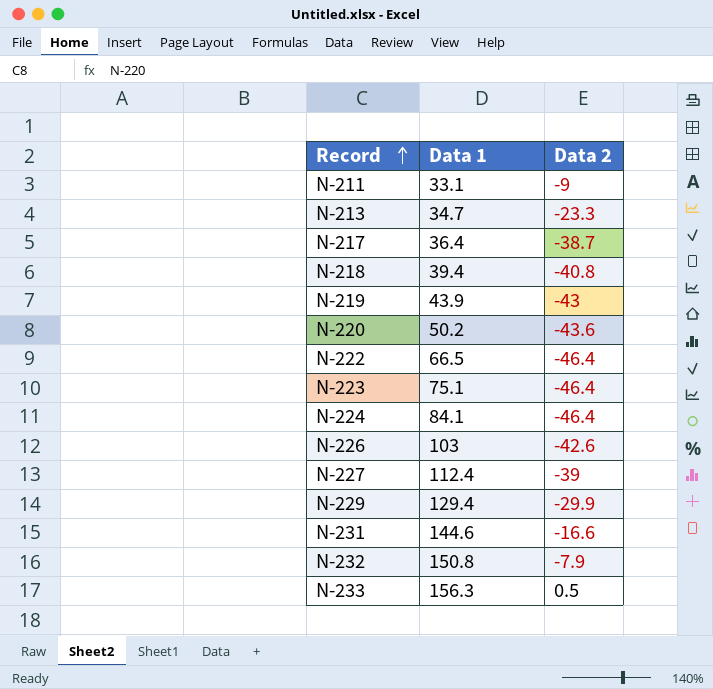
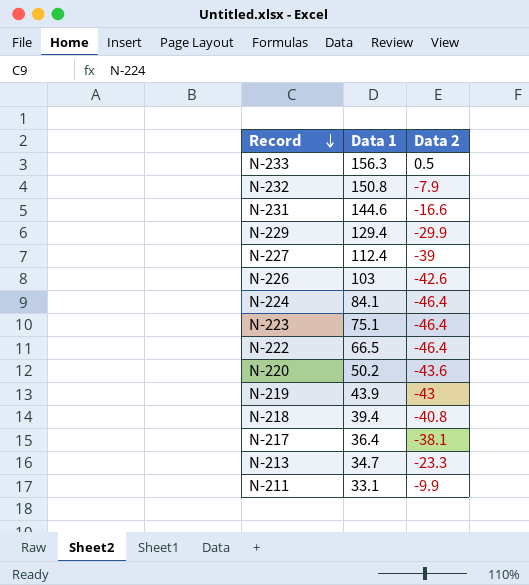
row order: Record ascending -> Record descending
N-217 | Data 2: -38.7 -> -38.1
N-211 | Data 2: -9 -> -9.9

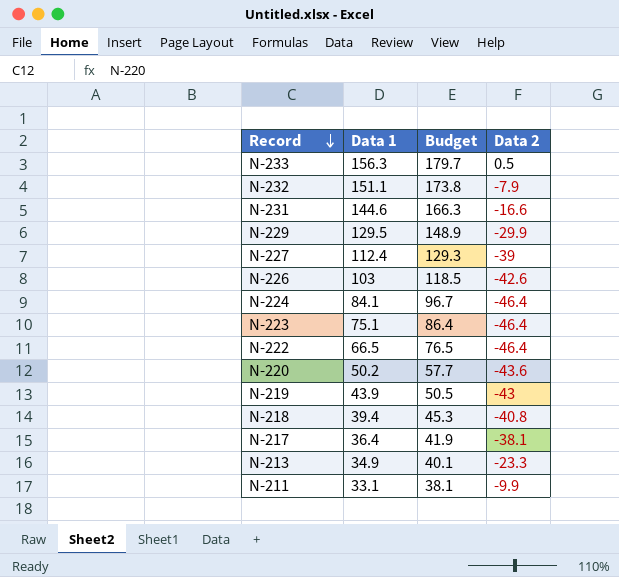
column Budget | formula: none -> [Data 1] * 1.15
N-232 | Data 1: 150.8 -> 151.1
N-229 | Data 1: 129.4 -> 129.5
N-213 | Data 1: 34.7 -> 34.9

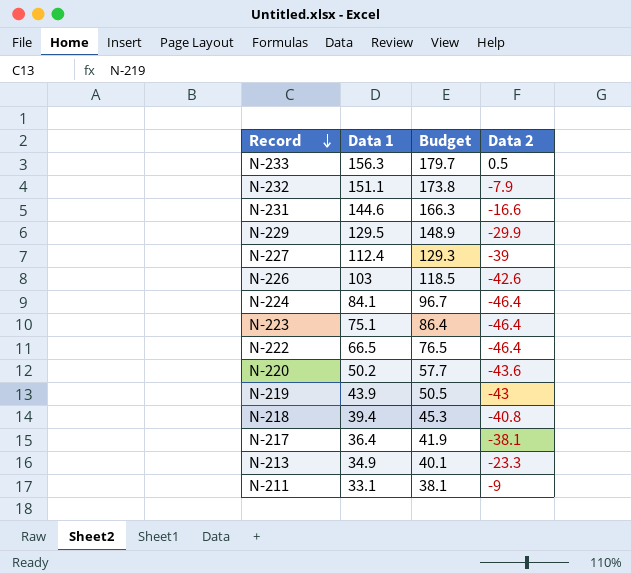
N-211 | Data 2: -9.9 -> -9

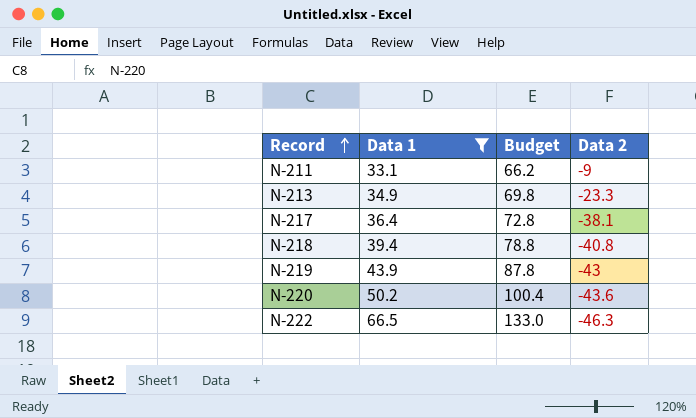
filter: none -> Data 1 <= 66.5
row order: Record descending -> Record ascending
column Budget | formula: [Data 1] * 1.15 -> [Data 1] * 2
N-222 | Data 2: -46.4 -> -46.3

